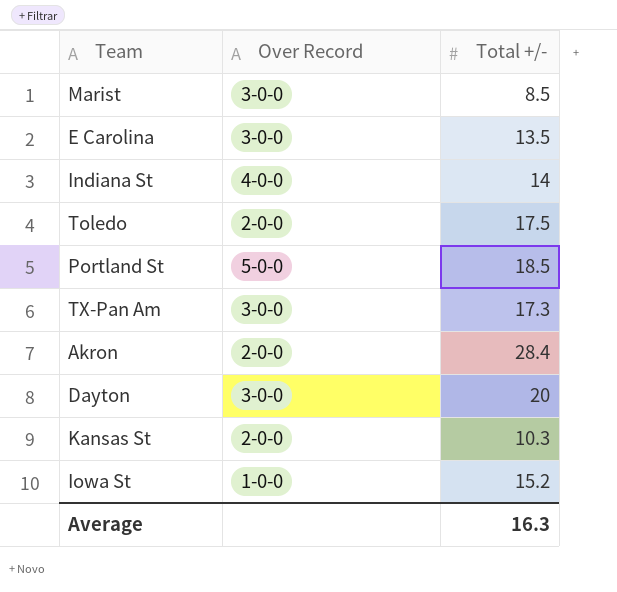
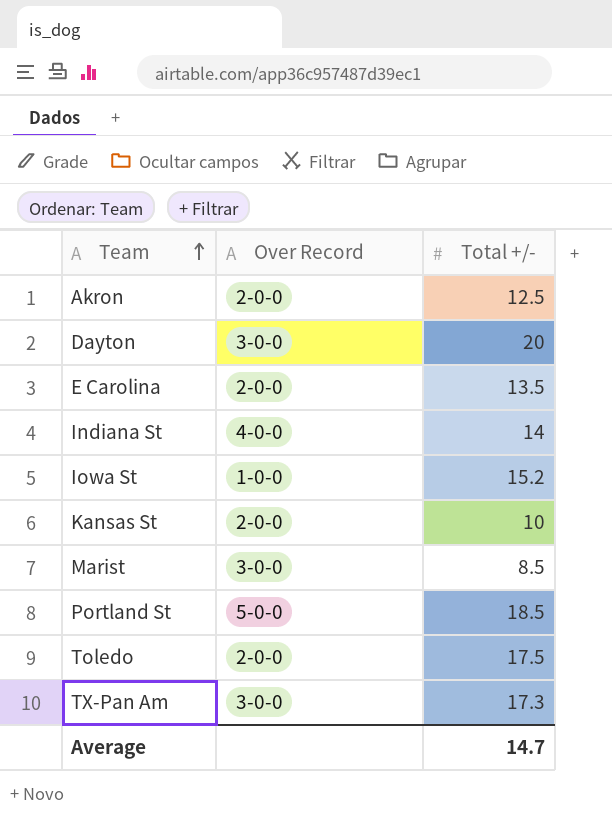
row order: none -> Team ascending
Akron | Total +/-: 28.4 -> 12.5
E Carolina | Over Record: 3-0-0 -> 2-0-0
Kansas St | Total +/-: 10.3 -> 10
Average | Total +/-: 16.3 -> 14.7

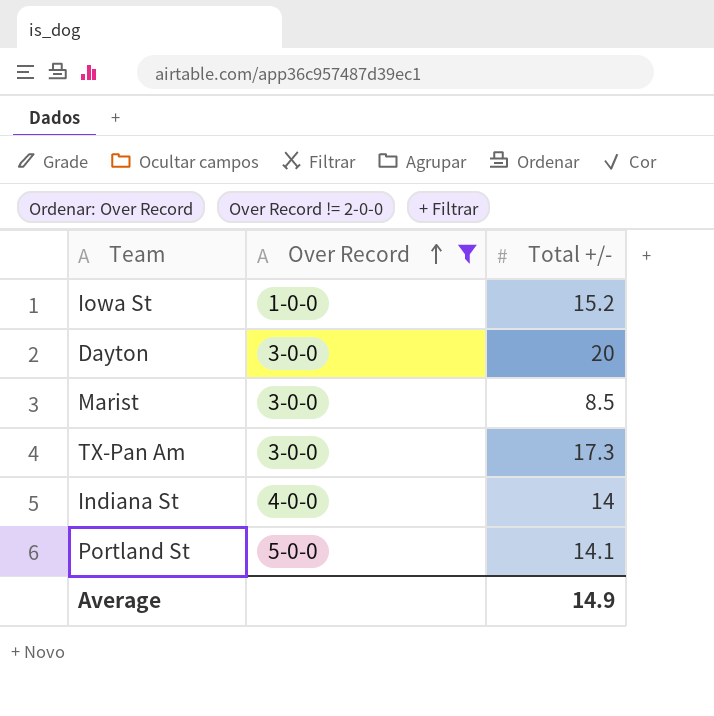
filter: none -> Over Record != 2-0-0
row order: Team ascending -> Over Record ascending
Portland St | Total +/-: 18.5 -> 14.1
Average | Total +/-: 14.7 -> 14.9

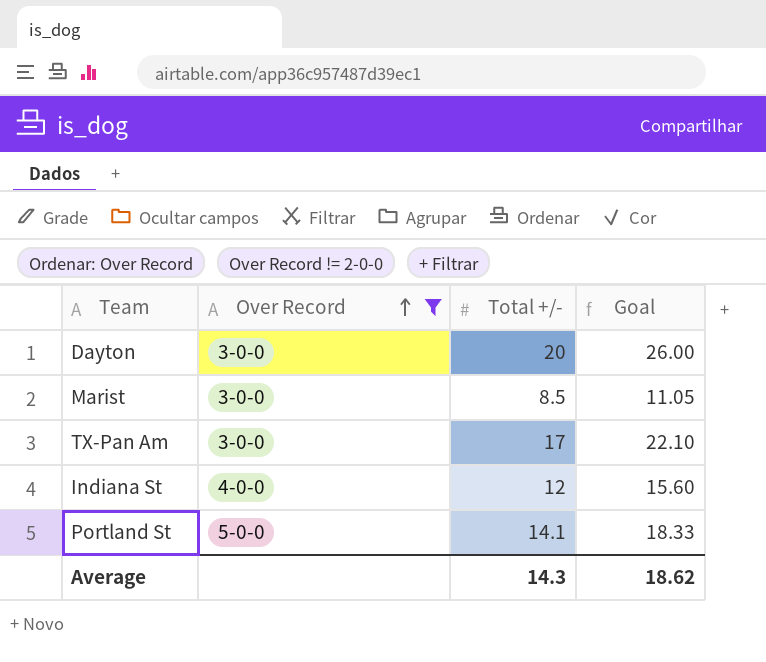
column Goal | formula: none -> [Total +/-] * 1.3
row Iowa St: 1-0-0 | 15.2 -> none
TX-Pan Am | Total +/-: 17.3 -> 17
Indiana St | Total +/-: 14 -> 12
Average | Total +/-: 14.9 -> 14.3

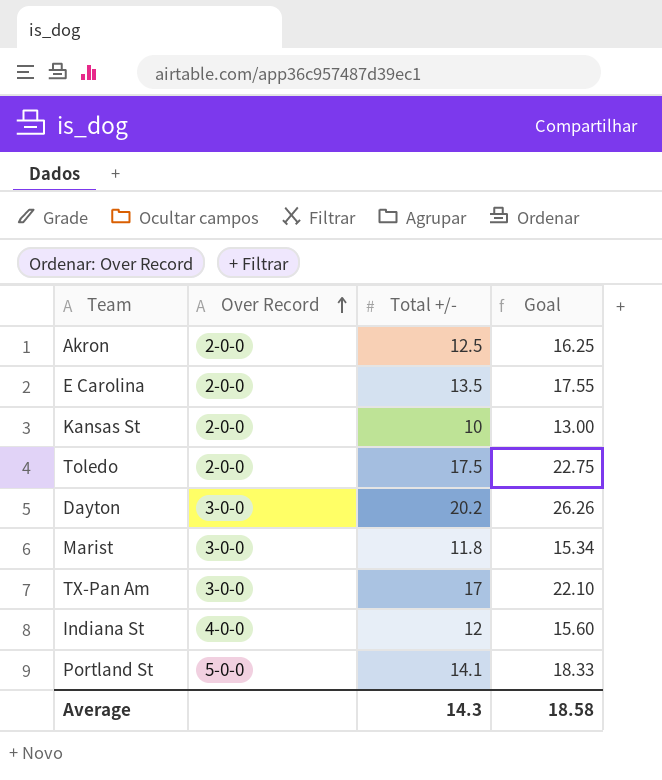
filter: Over Record != 2-0-0 -> none
Dayton | Total +/-: 20 -> 20.2
Dayton | Goal: 26.00 -> 26.26
Marist | Total +/-: 8.5 -> 11.8
Marist | Goal: 11.05 -> 15.34
Average | Goal: 18.62 -> 18.58

